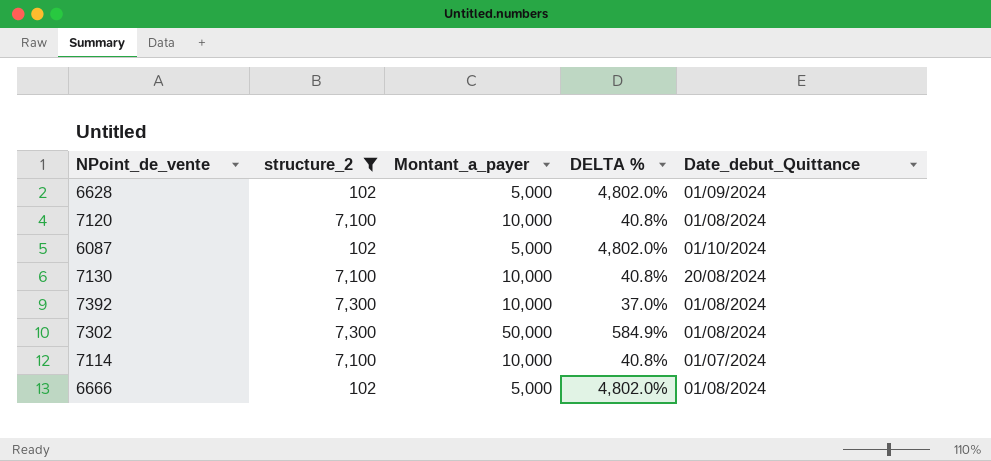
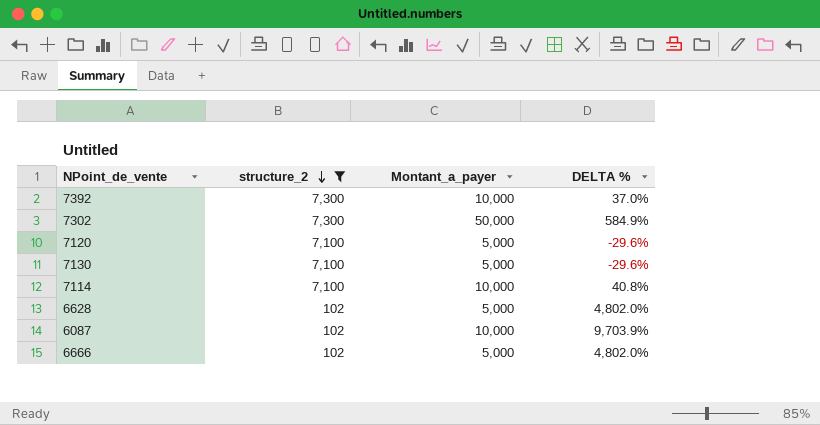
row order: none -> structure_2 descending
column Date_debut_Quittance | position: 5 -> none
7120 | Montant_a_payer: 10,000 -> 5,000
7120 | DELTA %: 40.8% -> -29.6%
7130 | Montant_a_payer: 10,000 -> 5,000
7130 | DELTA %: 40.8% -> -29.6%
6087 | Montant_a_payer: 5,000 -> 10,000
6087 | DELTA %: 4,802.0% -> 9,703.9%

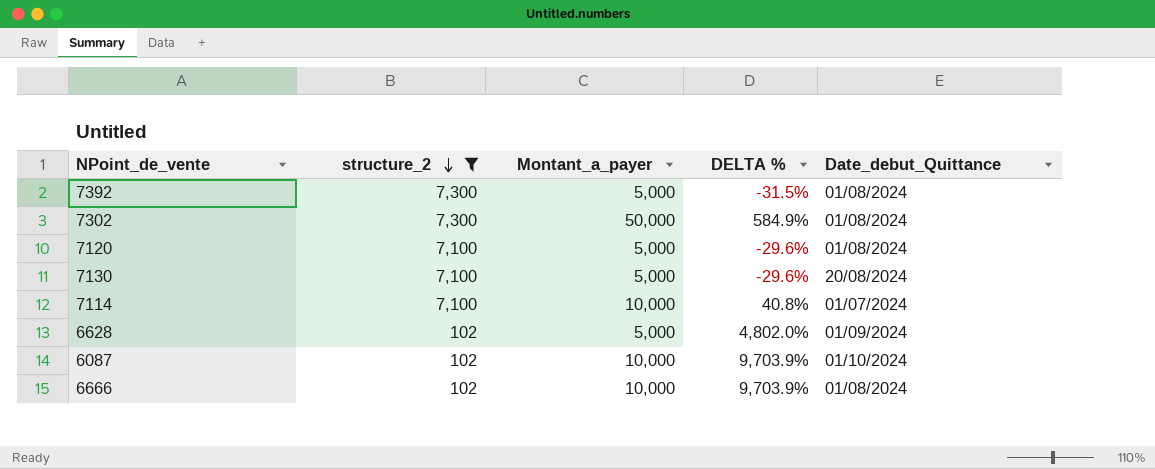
column Date_debut_Quittance | position: none -> 5
7392 | Montant_a_payer: 10,000 -> 5,000
7392 | DELTA %: 37.0% -> -31.5%
6666 | Montant_a_payer: 5,000 -> 10,000
6666 | DELTA %: 4,802.0% -> 9,703.9%

